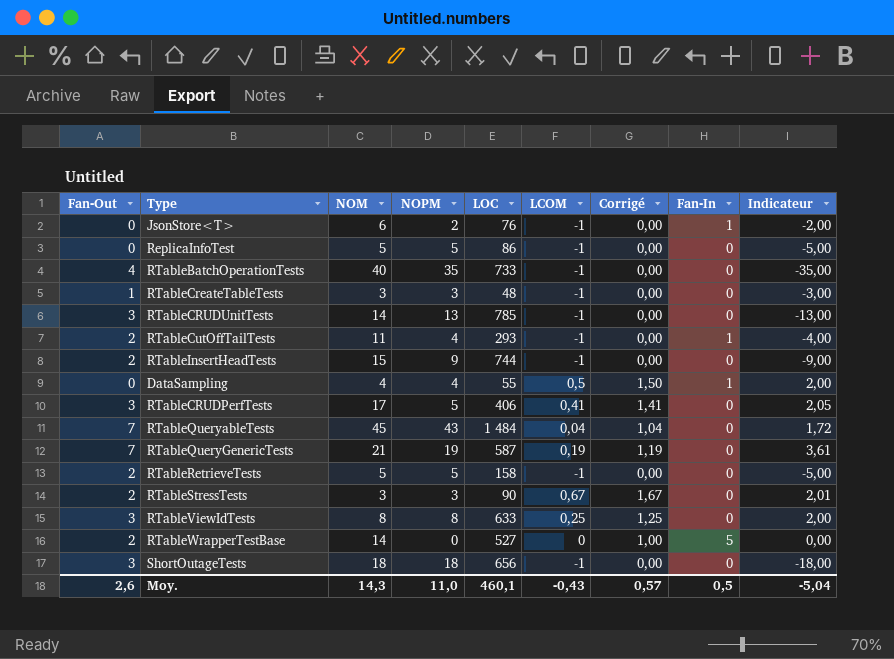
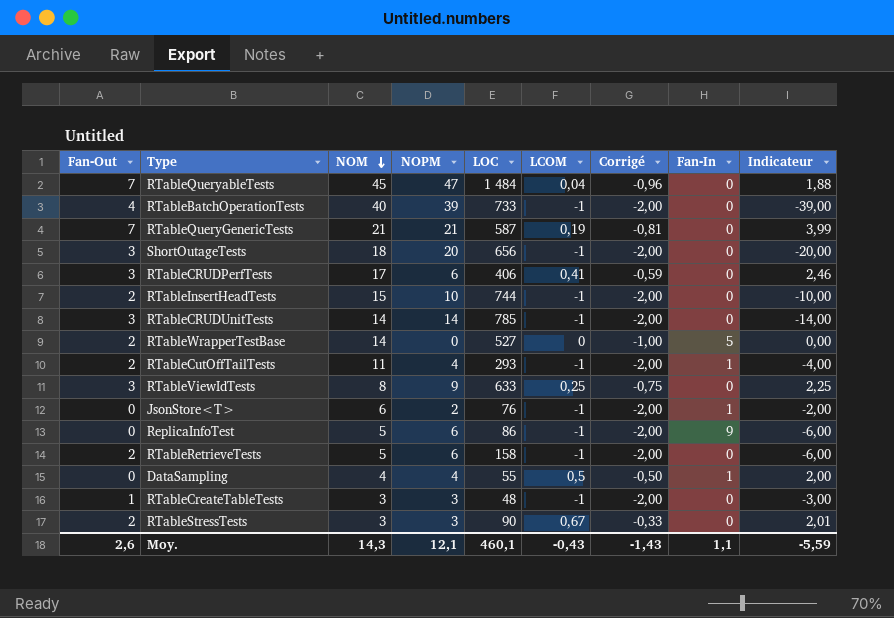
row order: none -> NOM descending
column Corrigé | formula: [LCOM] + 1 -> [LCOM] - 1
RTableQueryableTests | NOPM: 43 -> 47
RTableQueryableTests | Indicateur: 1,72 -> 1,88
RTableBatchOperationTests | NOPM: 35 -> 39
RTableBatchOperationTests | Indicateur: -35,00 -> -39,00
RTableQueryGenericTests | NOPM: 19 -> 21
RTableQueryGenericTests | Indicateur: 3,61 -> 3,99
ShortOutageTests | NOPM: 18 -> 20
ShortOutageTests | Indicateur: -18,00 -> -20,00
RTableCRUDPerfTests | NOPM: 5 -> 6
RTableCRUDPerfTests | Indicateur: 2,05 -> 2,46
RTableInsertHeadTests | NOPM: 9 -> 10
RTableInsertHeadTests | Indicateur: -9,00 -> -10,00
RTableCRUDUnitTests | NOPM: 13 -> 14
RTableCRUDUnitTests | Indicateur: -13,00 -> -14,00
RTableViewIdTests | NOPM: 8 -> 9
RTableViewIdTests | Indicateur: 2,00 -> 2,25
ReplicaInfoTest | NOPM: 5 -> 6
ReplicaInfoTest | Fan-In: 0 -> 9
ReplicaInfoTest | Indicateur: -5,00 -> -6,00
RTableRetrieveTests | NOPM: 5 -> 6
RTableRetrieveTests | Indicateur: -5,00 -> -6,00
Moy. | NOPM: 11,0 -> 12,1
Moy. | Corrigé: 0,57 -> -1,43
Moy. | Fan-In: 0,5 -> 1,1
Moy. | Indicateur: -5,04 -> -5,59

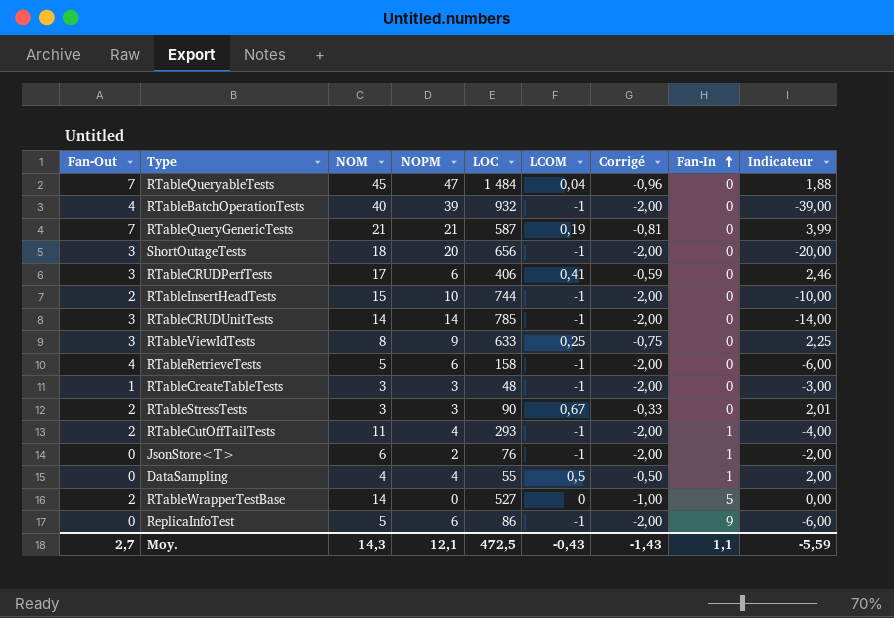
row order: NOM descending -> Fan-In ascending
RTableBatchOperationTests | LOC: 733 -> 932
RTableRetrieveTests | Fan-Out: 2 -> 4
Moy. | Fan-Out: 2,6 -> 2,7
Moy. | LOC: 460,1 -> 472,5

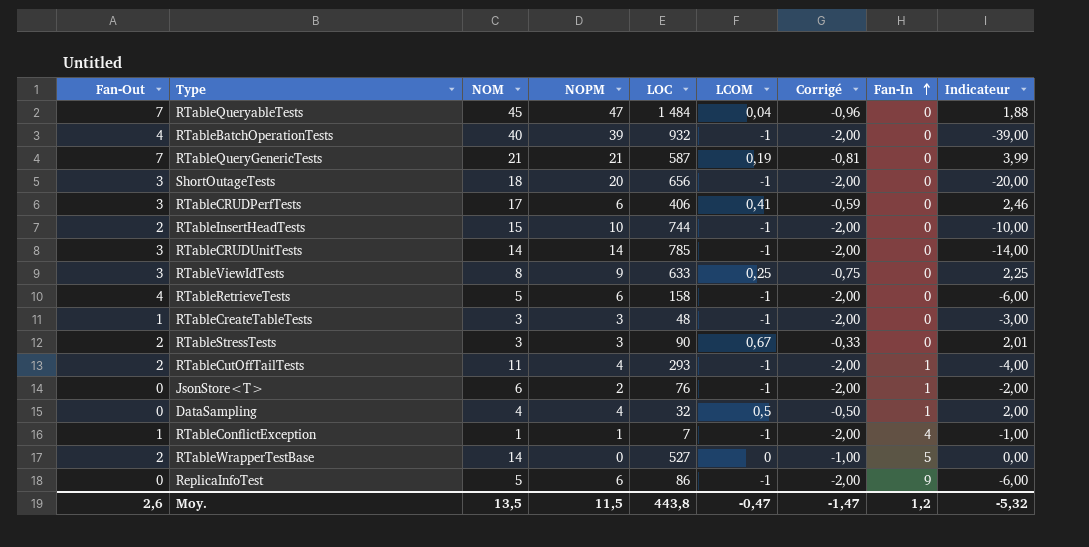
DataSampling | LOC: 55 -> 32
row RTableConflictException: none -> 1 | 1 | 1 | 7 | -1 | -2,00 | 4 | -1,00
Moy. | Fan-Out: 2,7 -> 2,6
Moy. | NOM: 14,3 -> 13,5
Moy. | NOPM: 12,1 -> 11,5
Moy. | LOC: 472,5 -> 443,8
Moy. | LCOM: -0,43 -> -0,47
Moy. | Corrigé: -1,43 -> -1,47
Moy. | Fan-In: 1,1 -> 1,2
Moy. | Indicateur: -5,59 -> -5,32

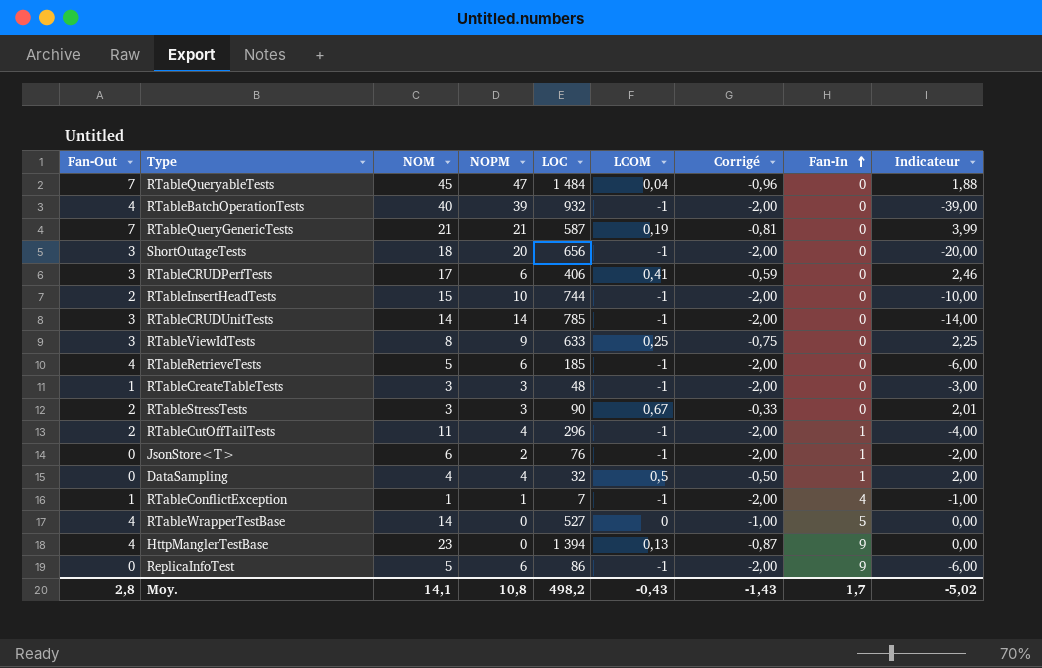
RTableRetrieveTests | LOC: 158 -> 185
RTableCutOffTailTests | LOC: 293 -> 296
RTableWrapperTestBase | Fan-Out: 2 -> 4
row HttpManglerTestBase: none -> 4 | 23 | 0 | 1 394 | 0,13 | -0,87 | 9 | 0,00
Moy. | Fan-Out: 2,6 -> 2,8
Moy. | NOM: 13,5 -> 14,1
Moy. | NOPM: 11,5 -> 10,8
Moy. | LOC: 443,8 -> 498,2
Moy. | LCOM: -0,47 -> -0,43
Moy. | Corrigé: -1,47 -> -1,43
Moy. | Fan-In: 1,2 -> 1,7
Moy. | Indicateur: -5,32 -> -5,02

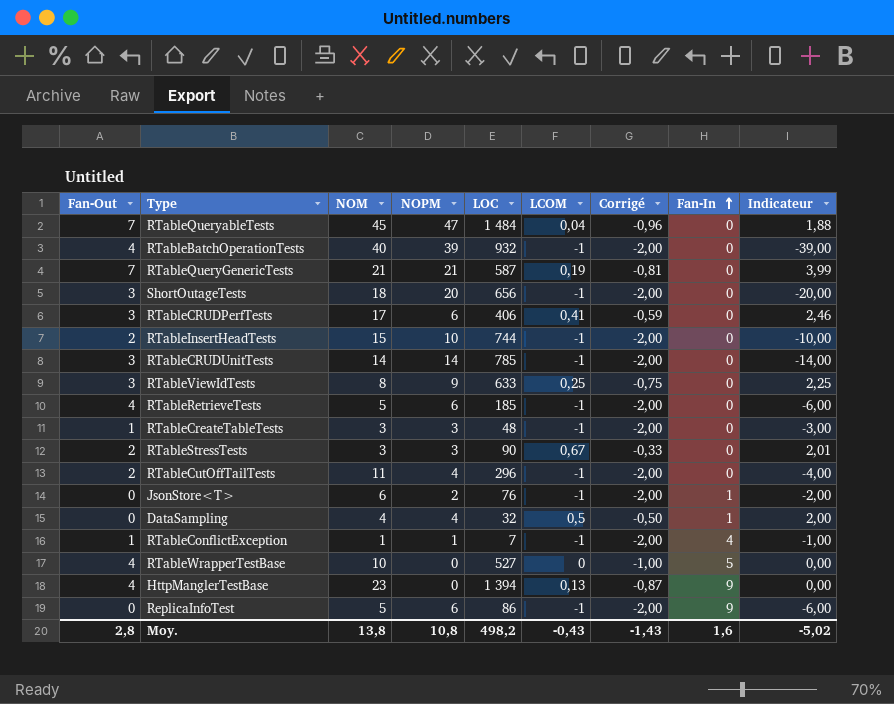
RTableCutOffTailTests | Fan-In: 1 -> 0
RTableWrapperTestBase | NOM: 14 -> 10
Moy. | NOM: 14,1 -> 13,8
Moy. | Fan-In: 1,7 -> 1,6

